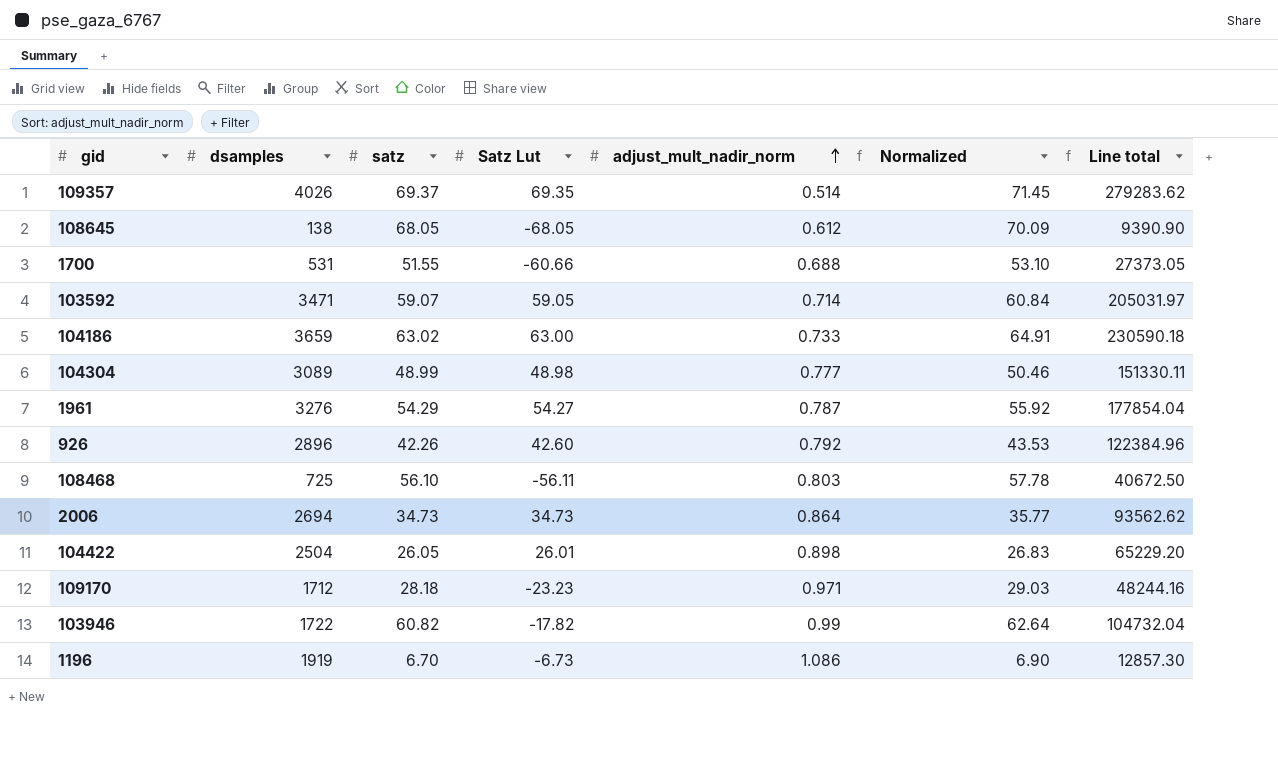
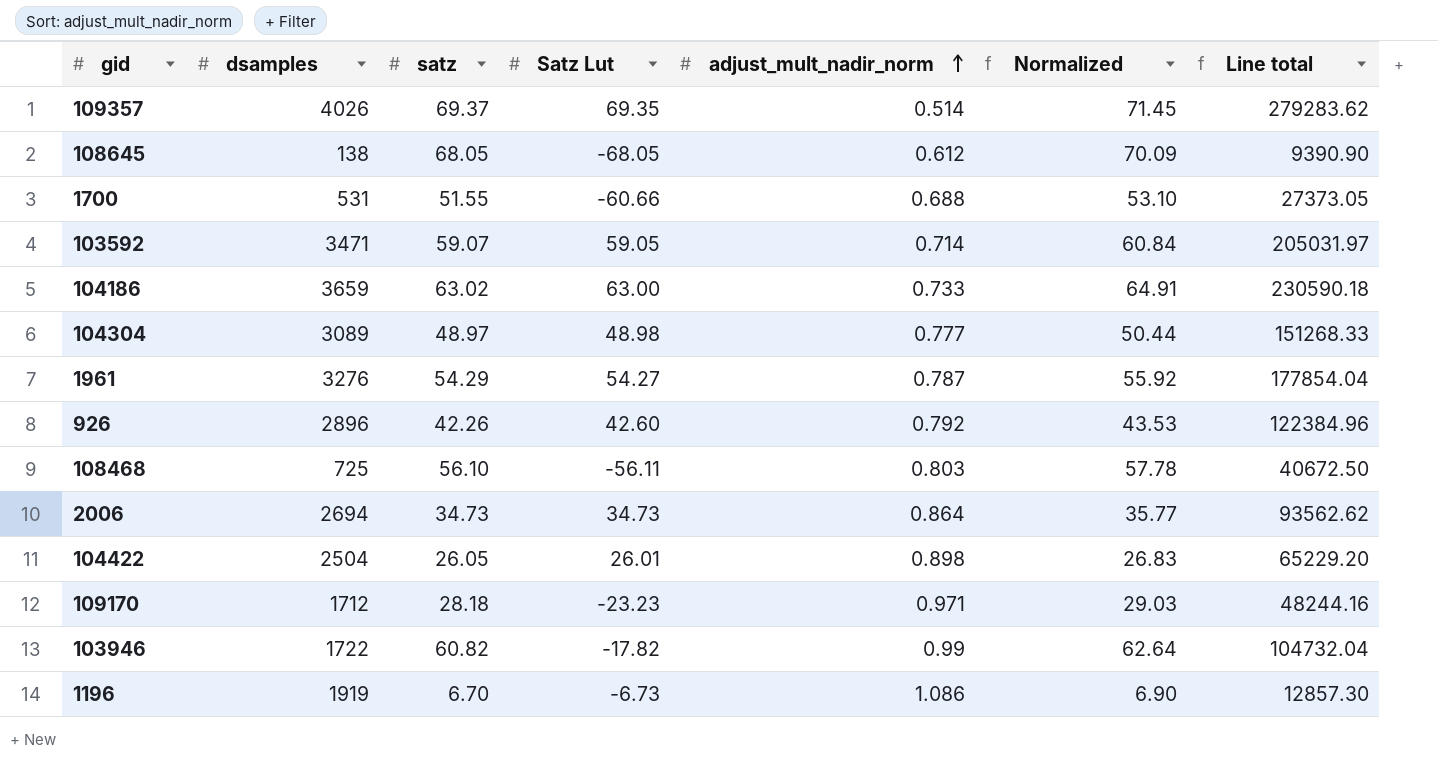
104304 | satz: 48.99 -> 48.97
104304 | Normalized: 50.46 -> 50.44
104304 | Line total: 151330.11 -> 151268.33

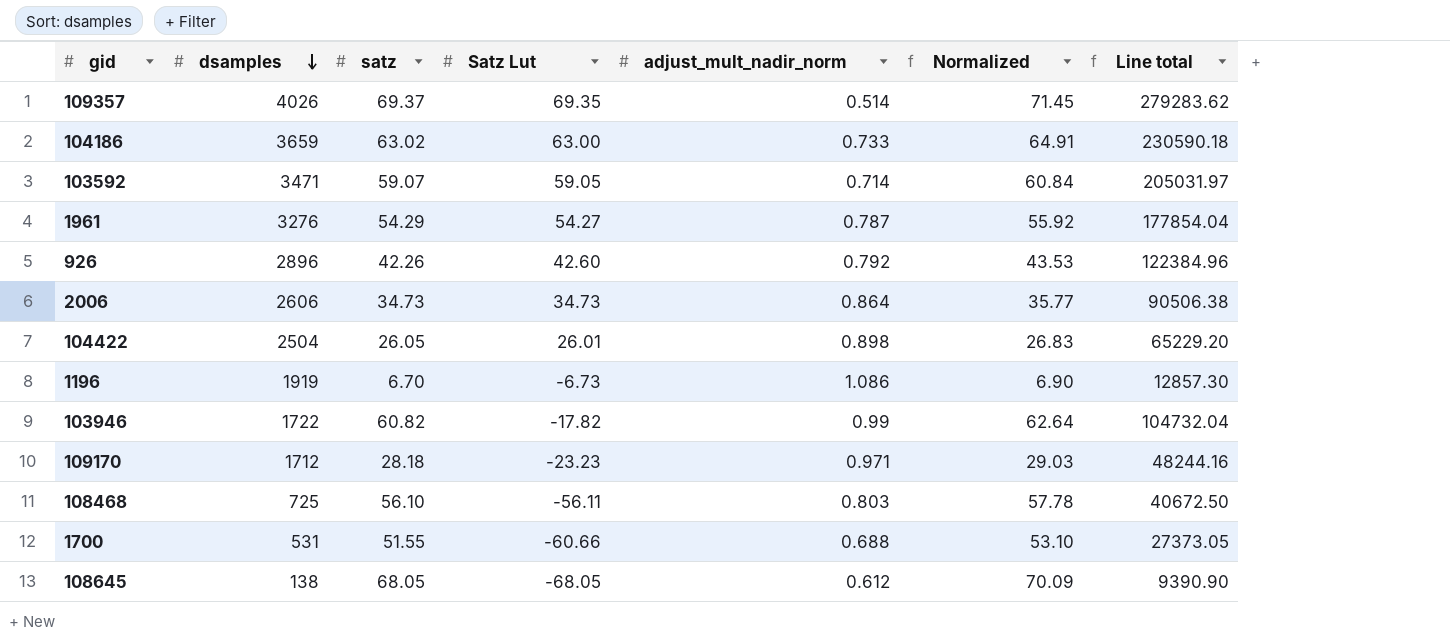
row order: adjust_mult_nadir_norm ascending -> dsamples descending
row 104304: 3089 | 48.97 | 48.98 | 0.777 | 50.44 | 151268.33 -> none
2006 | dsamples: 2694 -> 2606
2006 | Line total: 93562.62 -> 90506.38

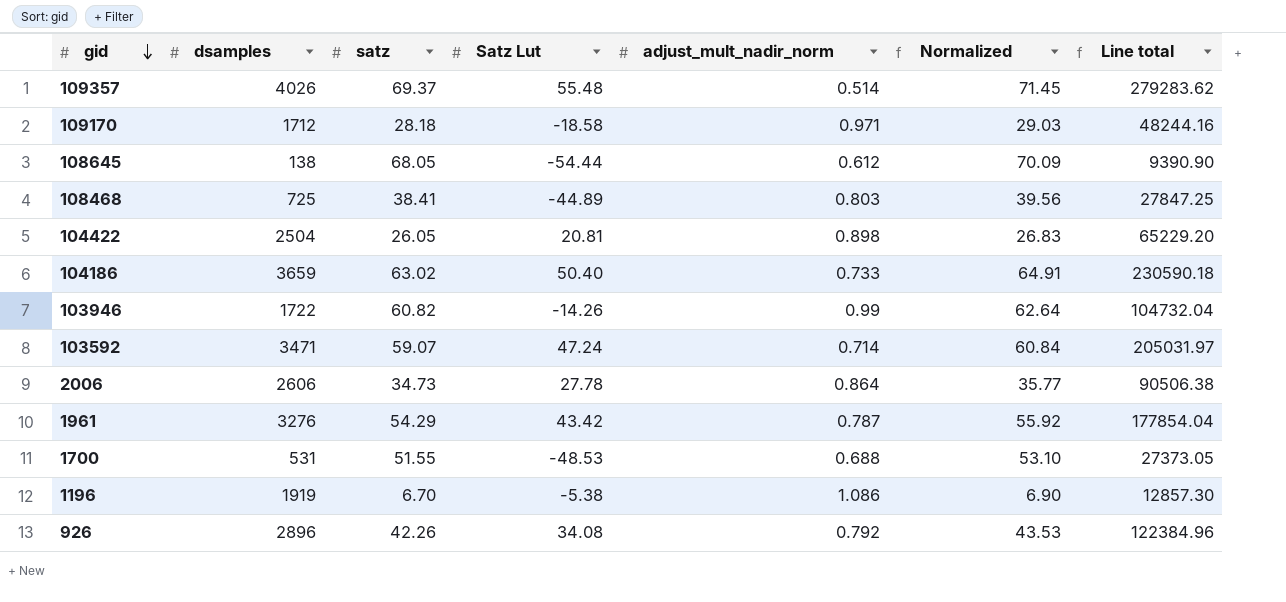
row order: dsamples descending -> gid descending
109357 | Satz Lut: 69.35 -> 55.48
109170 | Satz Lut: -23.23 -> -18.58
108645 | Satz Lut: -68.05 -> -54.44
108468 | satz: 56.10 -> 38.41
108468 | Satz Lut: -56.11 -> -44.89
108468 | Normalized: 57.78 -> 39.56
108468 | Line total: 40672.50 -> 27847.25
104422 | Satz Lut: 26.01 -> 20.81
104186 | Satz Lut: 63.00 -> 50.40
103946 | Satz Lut: -17.82 -> -14.26
103592 | Satz Lut: 59.05 -> 47.24
2006 | Satz Lut: 34.73 -> 27.78
1961 | Satz Lut: 54.27 -> 43.42
1700 | Satz Lut: -60.66 -> -48.53
1196 | Satz Lut: -6.73 -> -5.38
926 | Satz Lut: 42.60 -> 34.08

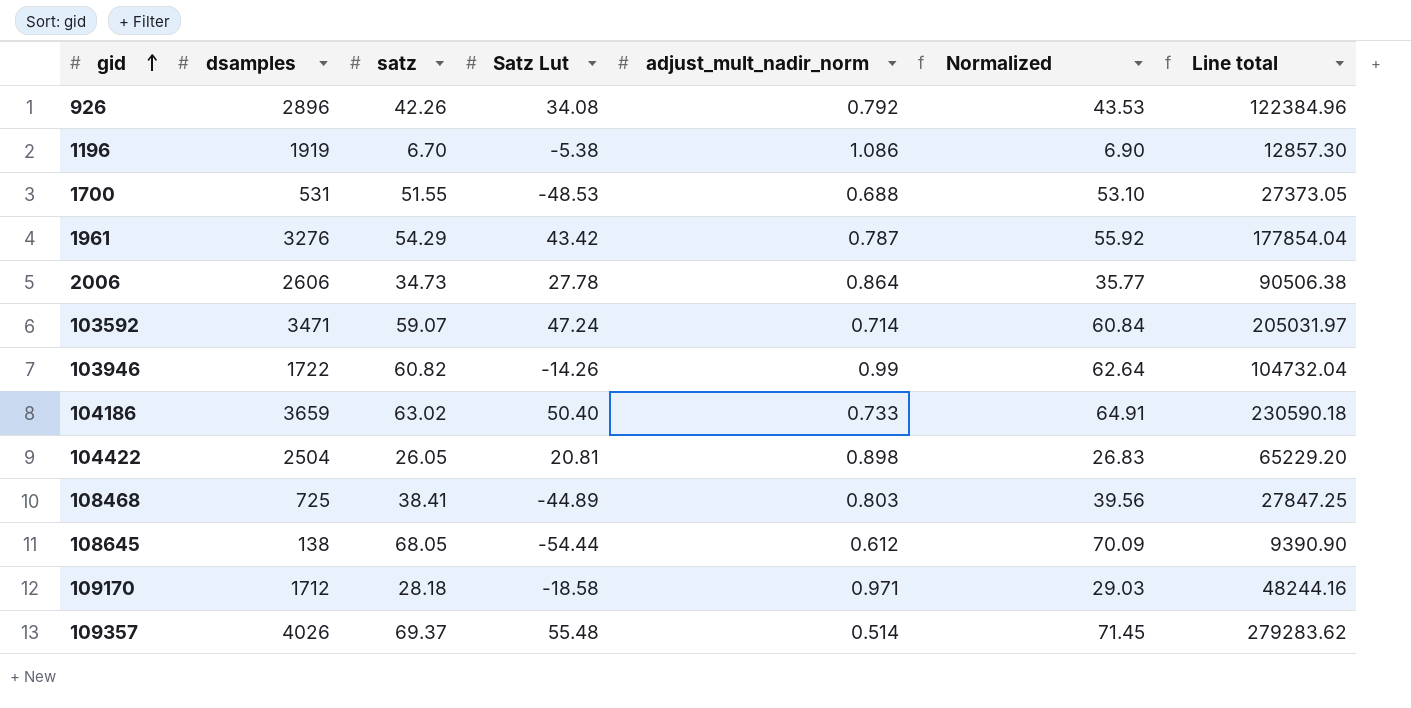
row order: gid descending -> gid ascending

